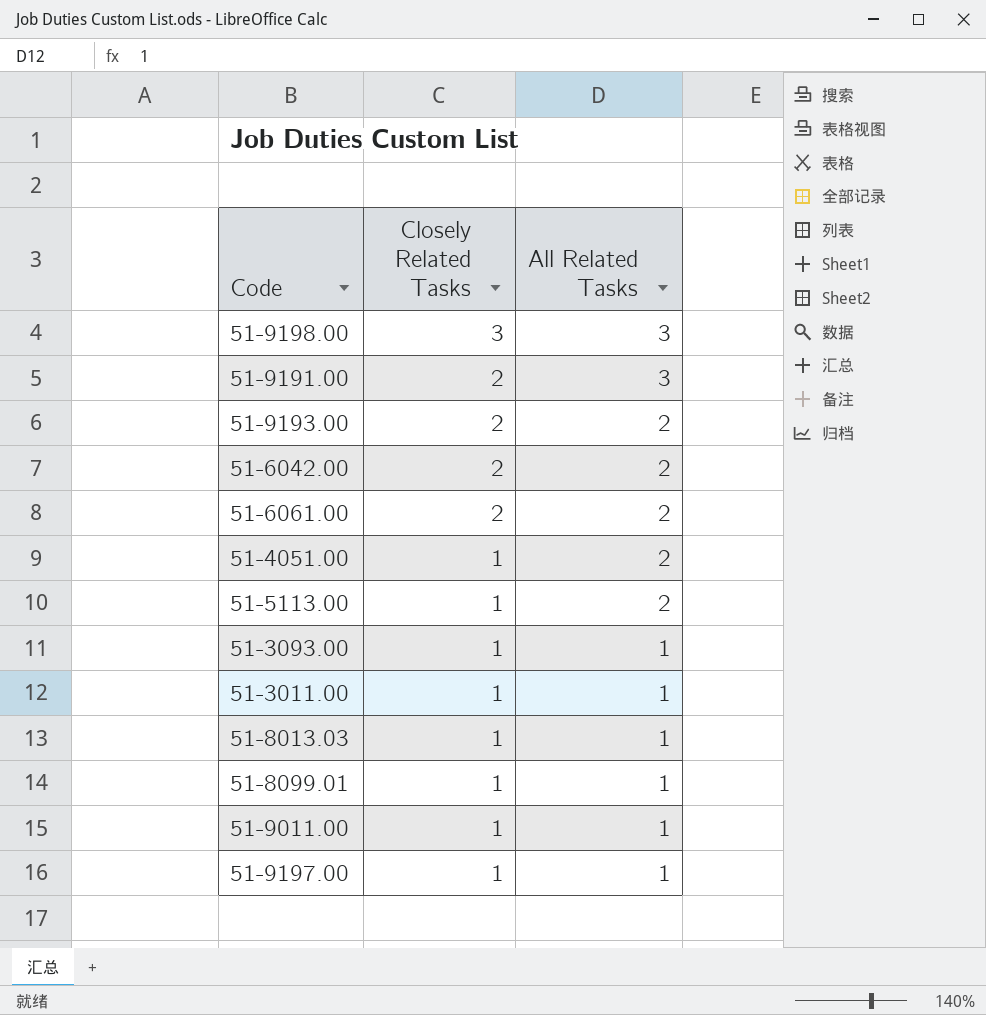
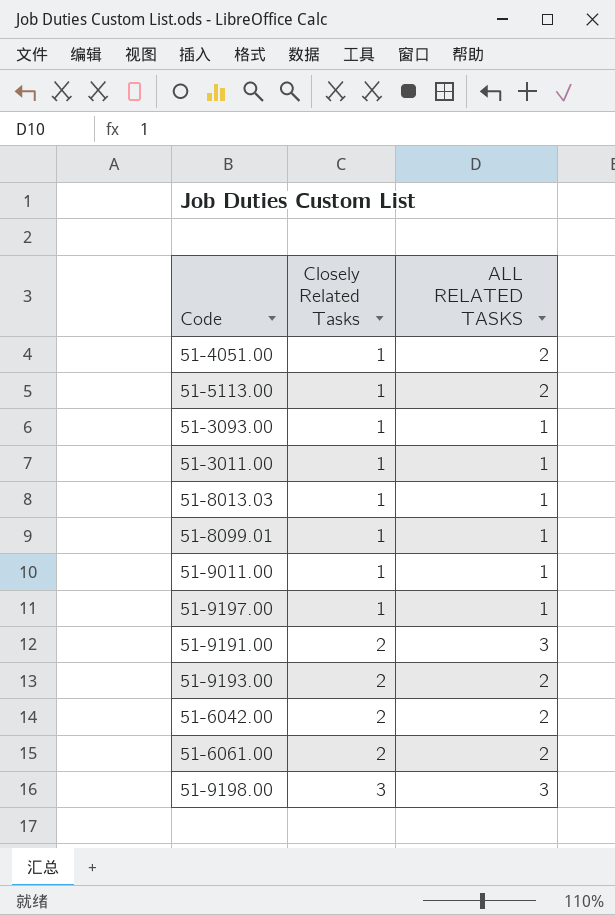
row order: Closely Related Tasks descending -> Closely Related Tasks ascending
column name: All Related Tasks -> ALL RELATED TASKS

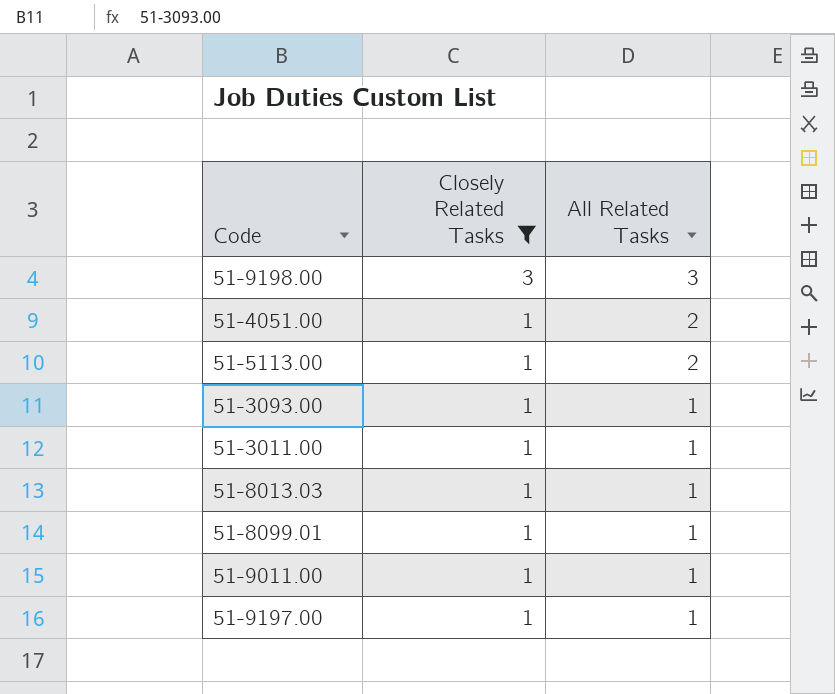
filter: none -> Closely Related Tasks != 2
row order: Closely Related Tasks ascending -> Closely Related Tasks descending
column name: ALL RELATED TASKS -> All Related Tasks

